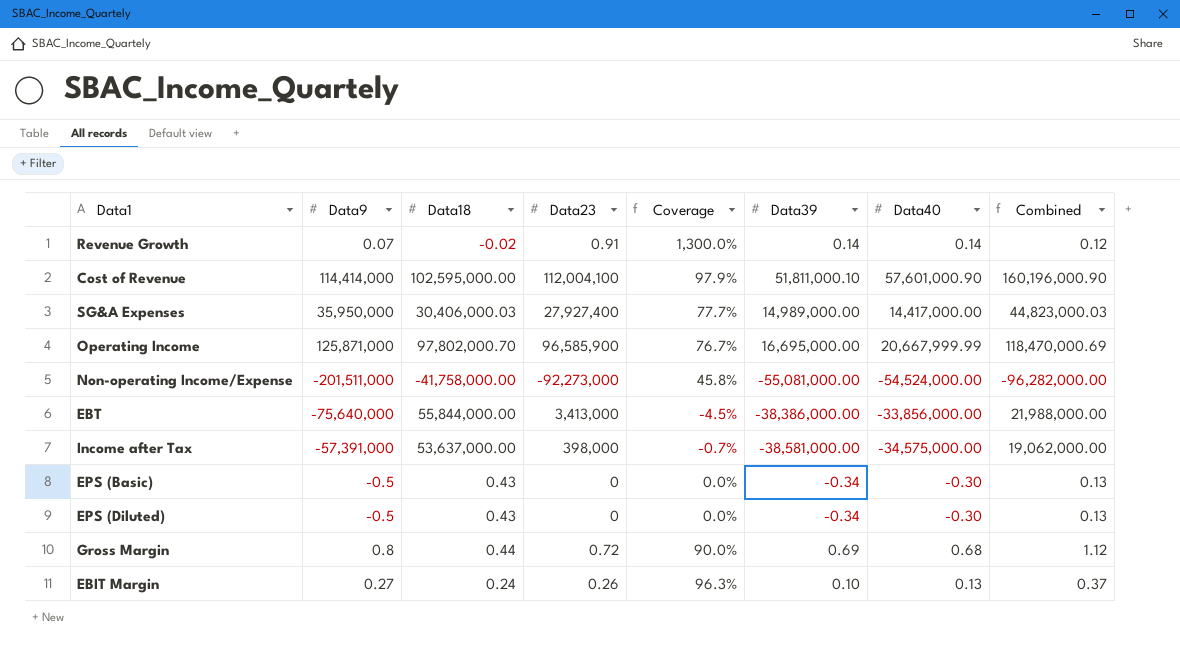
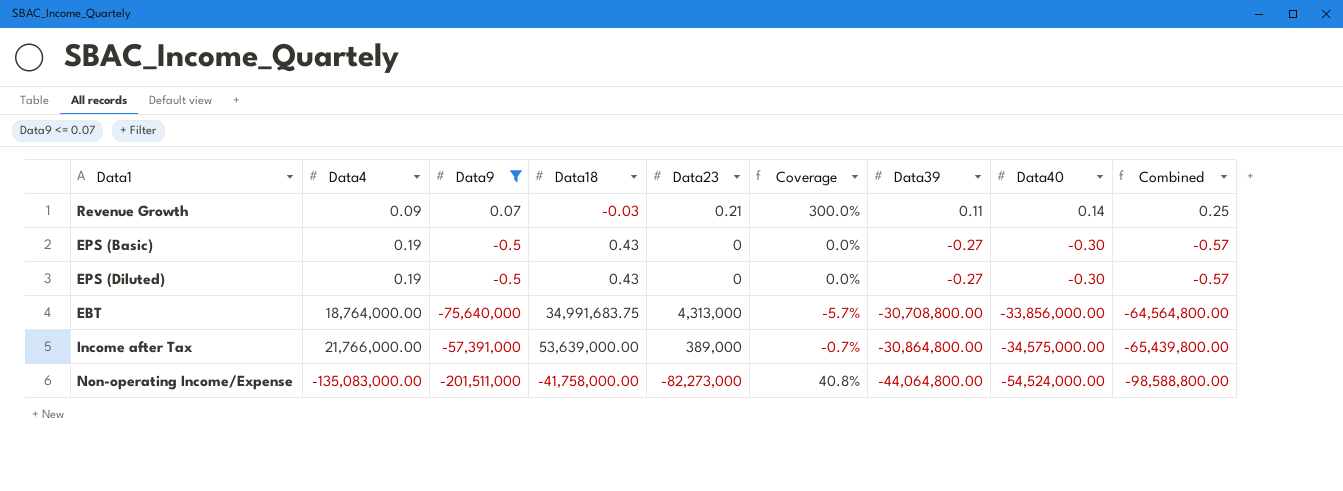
filter: none -> Data9 <= 0.07
row order: none -> Data39 descending
column Data4 | position: none -> 2
column Combined | formula: [Data18] + [Data40] -> [Data39] + [Data40]
Revenue Growth | Data18: -0.02 -> -0.03
Revenue Growth | Data23: 0.91 -> 0.21
Revenue Growth | Coverage: 1,300.0% -> 300.0%
Revenue Growth | Data39: 0.14 -> 0.11
EPS (Basic) | Data39: -0.34 -> -0.27
EPS (Diluted) | Data39: -0.34 -> -0.27
EBT | Data18: 55,844,000.00 -> 34,991,683.75
EBT | Data23: 3,413,000 -> 4,313,000
EBT | Coverage: -4.5% -> -5.7%
EBT | Data39: -38,386,000.00 -> -30,708,800.00
Income after Tax | Data18: 53,637,000.00 -> 53,639,000.00
Income after Tax | Data23: 398,000 -> 389,000
Income after Tax | Data39: -38,581,000.00 -> -30,864,800.00
Non-operating Income/Expense | Data23: -92,273,000 -> -82,273,000
Non-operating Income/Expense | Coverage: 45.8% -> 40.8%
Non-operating Income/Expense | Data39: -55,081,000.00 -> -44,064,800.00

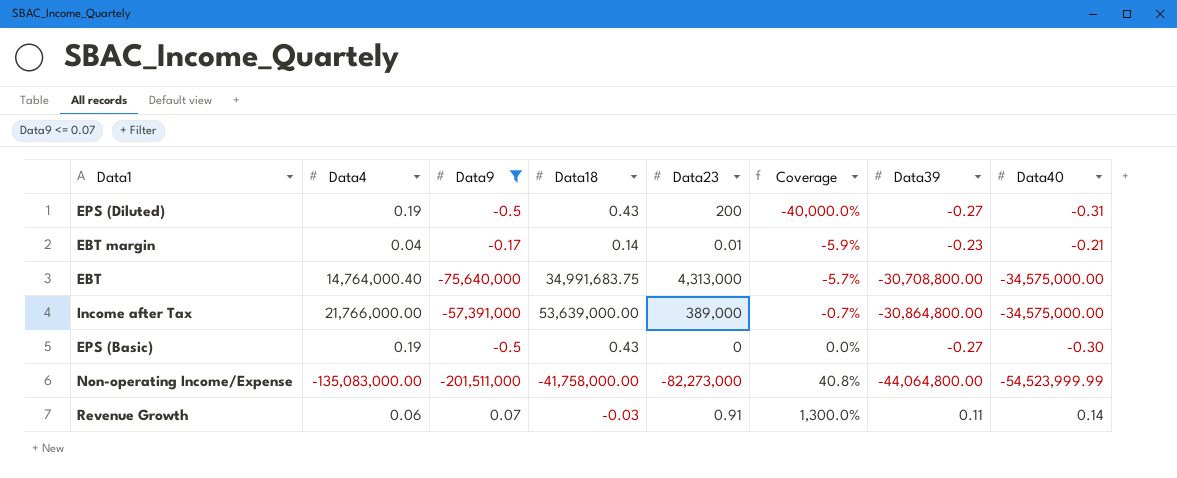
row order: Data39 descending -> Coverage ascending
column Combined | formula: [Data39] + [Data40] -> none
EPS (Diluted) | Data23: 0 -> 200
EPS (Diluted) | Coverage: 0.0% -> -40,000.0%
EPS (Diluted) | Data40: -0.30 -> -0.31
row EBT margin: none -> 0.04 | -0.17 | 0.14 | 0.01 | -5.9% | -0.23 | -0.21
EBT | Data4: 18,764,000.00 -> 14,764,000.40
EBT | Data40: -33,856,000.00 -> -34,575,000.00
Non-operating Income/Expense | Data40: -54,524,000.00 -> -54,523,999.99
Revenue Growth | Data4: 0.09 -> 0.06
Revenue Growth | Data23: 0.21 -> 0.91
Revenue Growth | Coverage: 300.0% -> 1,300.0%

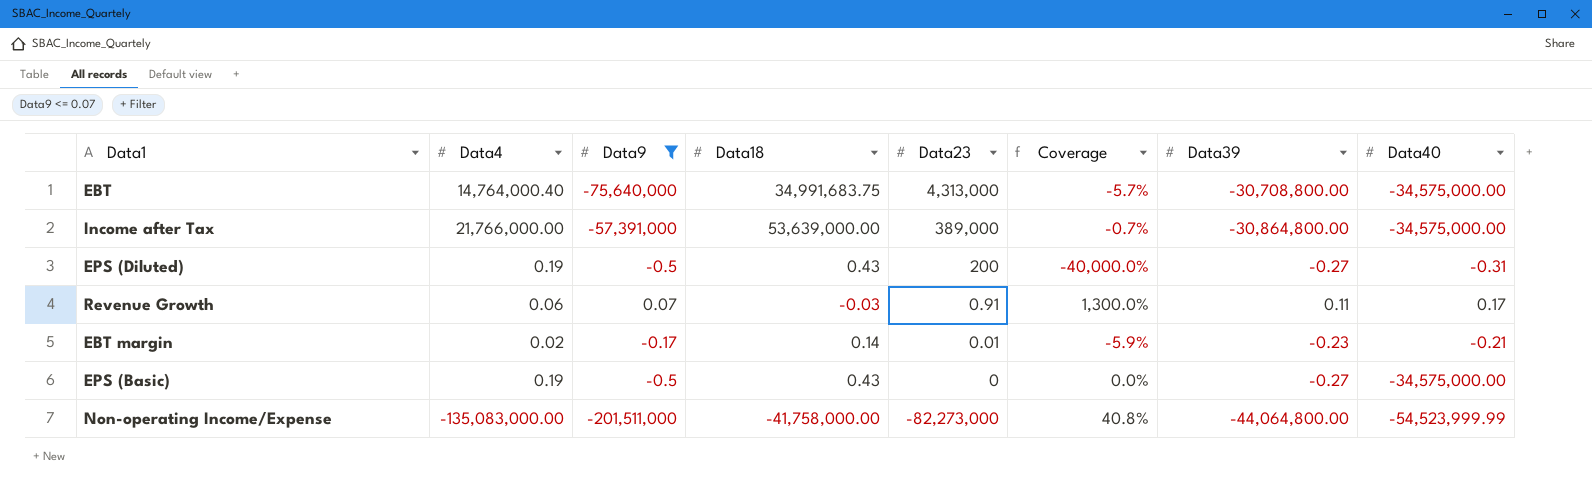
row order: Coverage ascending -> Data23 descending
Revenue Growth | Data40: 0.14 -> 0.17
EBT margin | Data4: 0.04 -> 0.02
EPS (Basic) | Data40: -0.30 -> -34,575,000.00

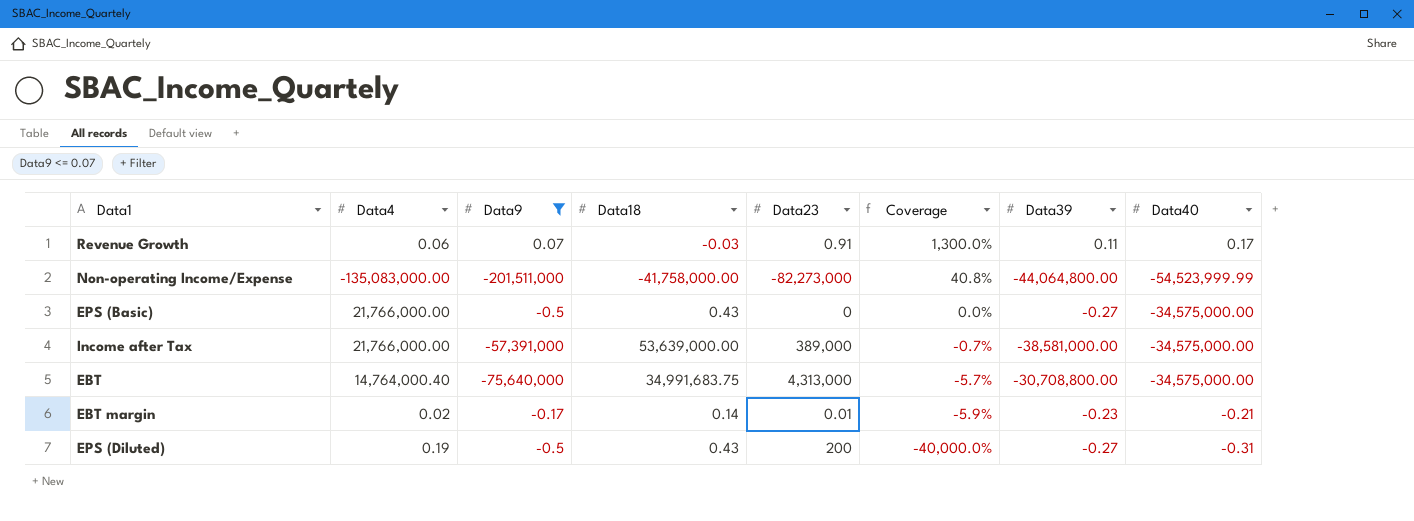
row order: Data23 descending -> Coverage descending
EPS (Basic) | Data4: 0.19 -> 21,766,000.00
Income after Tax | Data39: -30,864,800.00 -> -38,581,000.00

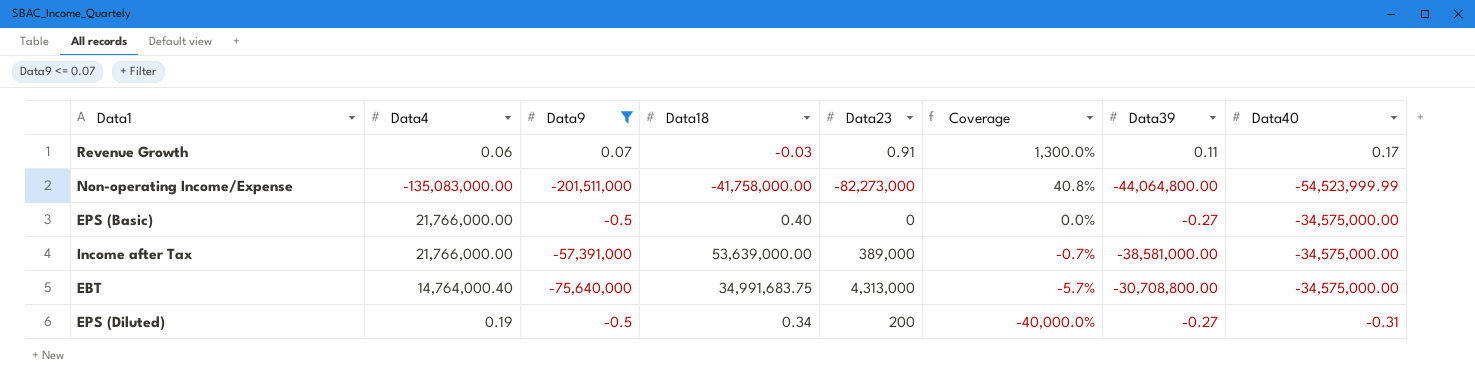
row EBT margin: 0.02 | -0.17 | 0.14 | 0.01 | -5.9% | -0.23 | -0.21 -> none
EPS (Basic) | Data18: 0.43 -> 0.40
EPS (Diluted) | Data18: 0.43 -> 0.34

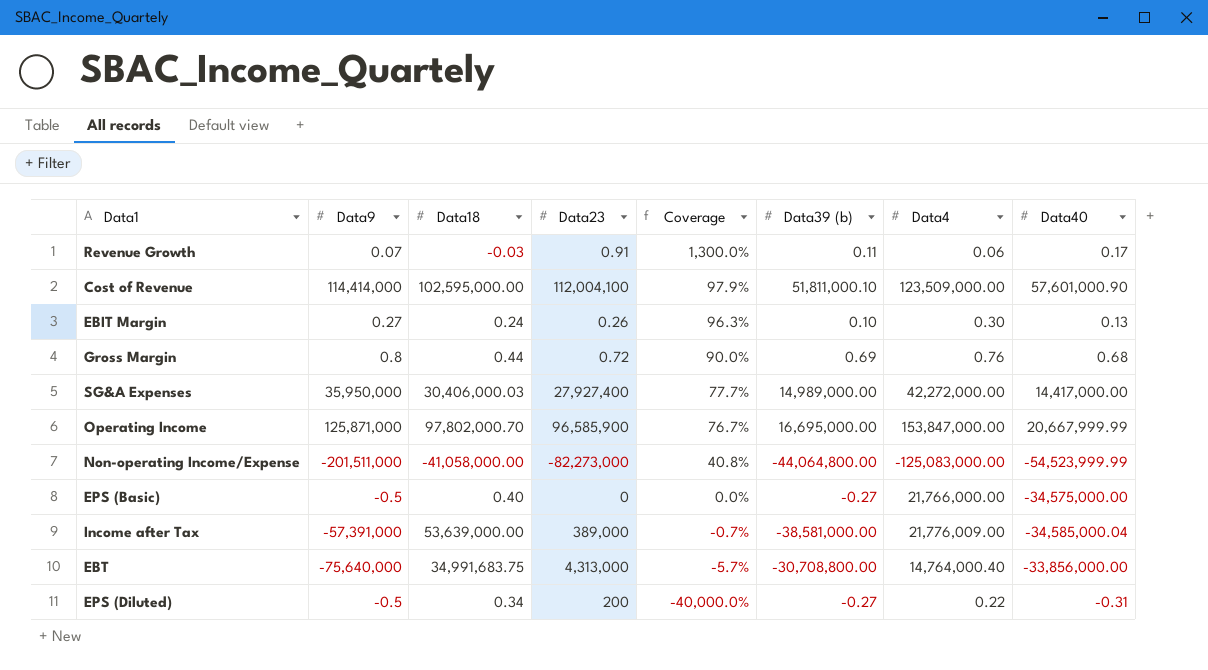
filter: Data9 <= 0.07 -> none
column name: Data39 -> Data39 (b)
column Data4 | position: 2 -> 7
Non-operating Income/Expense | Data18: -41,758,000.00 -> -41,058,000.00
Non-operating Income/Expense | Data4: -135,083,000.00 -> -125,083,000.00
Income after Tax | Data4: 21,766,000.00 -> 21,776,009.00
Income after Tax | Data40: -34,575,000.00 -> -34,585,000.04
EBT | Data40: -34,575,000.00 -> -33,856,000.00
EPS (Diluted) | Data4: 0.19 -> 0.22

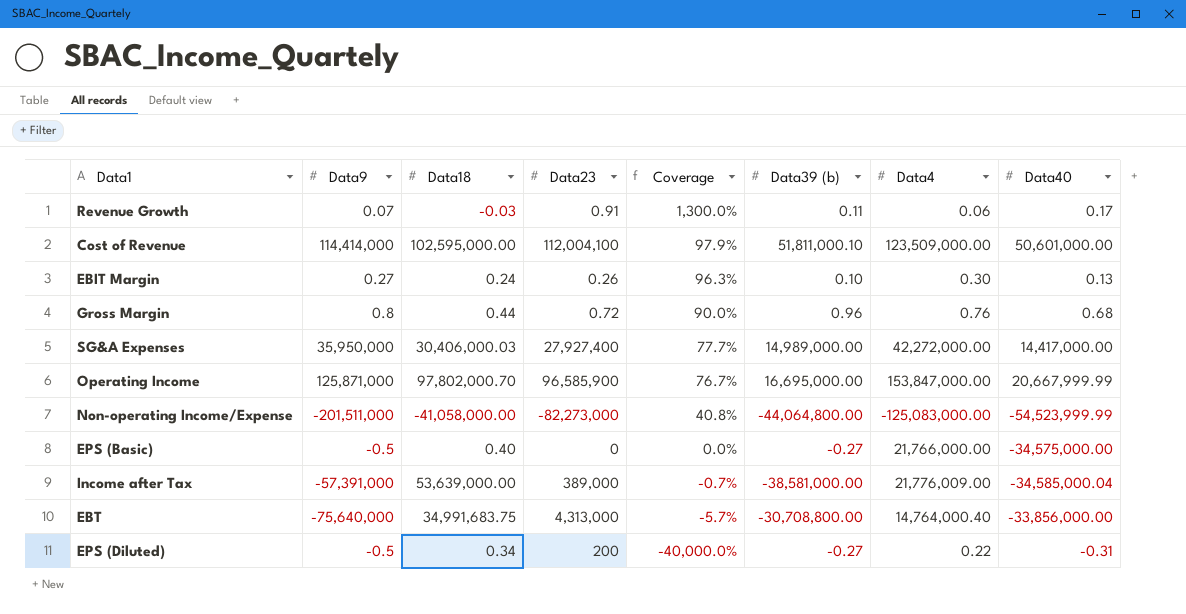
Cost of Revenue | Data40: 57,601,000.90 -> 50,601,000.00
Gross Margin | Data39 (b): 0.69 -> 0.96

